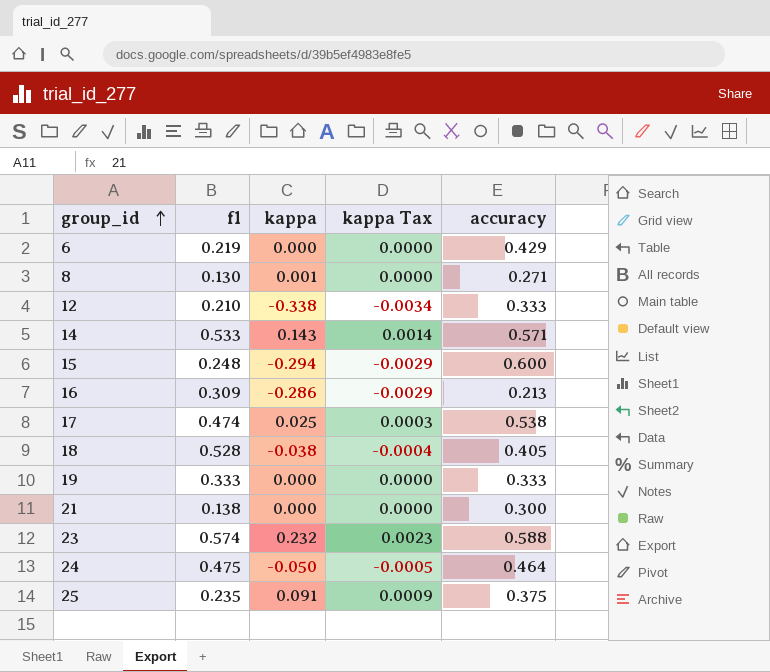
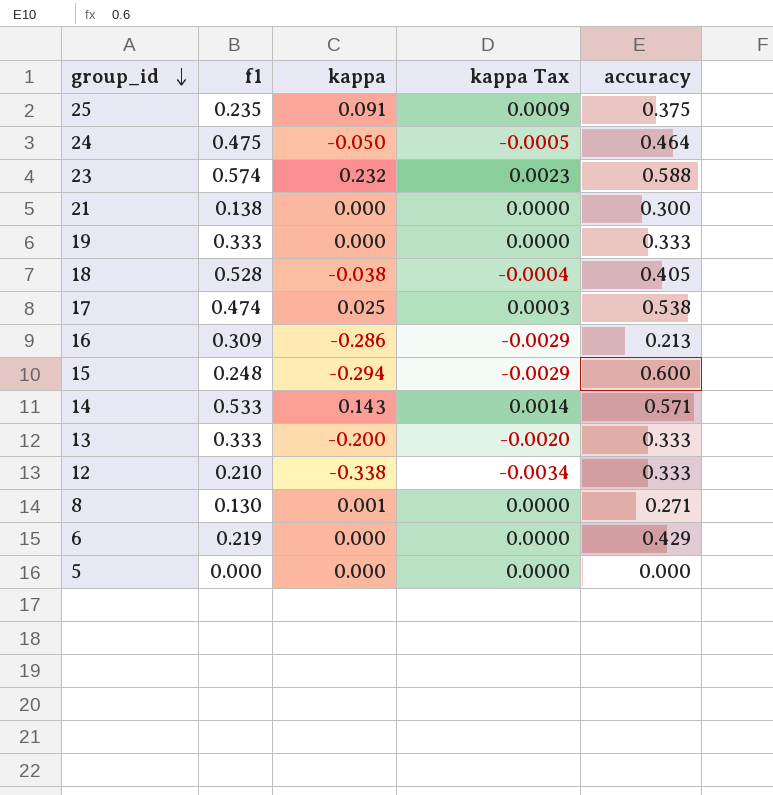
row order: group_id ascending -> group_id descending
row 13: none -> 0.333 | -0.200 | -0.0020 | 0.333
row 5: none -> 0.000 | 0.000 | 0.0000 | 0.000

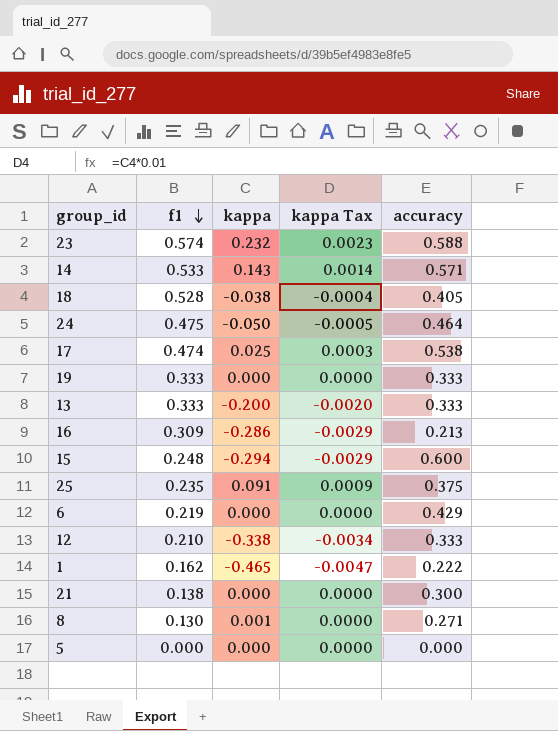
row order: group_id descending -> f1 descending
row 1: none -> 0.162 | -0.465 | -0.0047 | 0.222

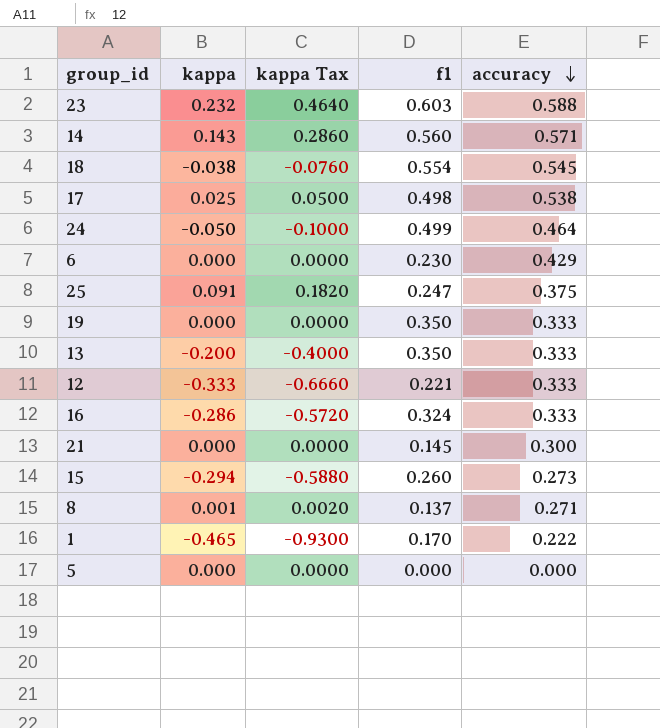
row order: f1 descending -> accuracy descending
column kappa Tax | formula: [kappa] * 0.01 -> [kappa] * 2
column f1 | position: 2 -> 4
23 | f1: 0.574 -> 0.603
14 | f1: 0.533 -> 0.560
18 | f1: 0.528 -> 0.554
18 | accuracy: 0.405 -> 0.545
17 | f1: 0.474 -> 0.498
24 | f1: 0.475 -> 0.499
6 | f1: 0.219 -> 0.230
25 | f1: 0.235 -> 0.247
19 | f1: 0.333 -> 0.350
13 | f1: 0.333 -> 0.350
12 | kappa: -0.338 -> -0.333
12 | f1: 0.210 -> 0.221
16 | f1: 0.309 -> 0.324
16 | accuracy: 0.213 -> 0.333
21 | f1: 0.138 -> 0.145
15 | f1: 0.248 -> 0.260
15 | accuracy: 0.600 -> 0.273
8 | f1: 0.130 -> 0.137
1 | f1: 0.162 -> 0.170

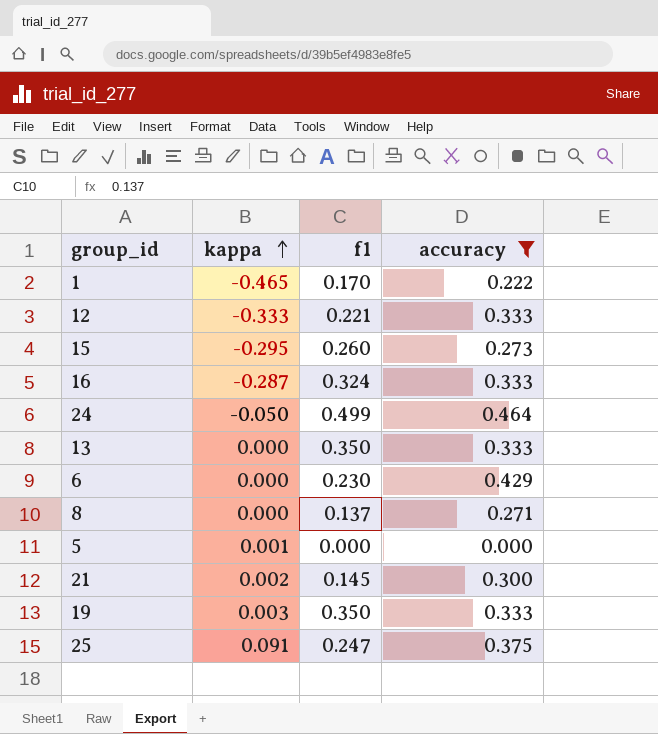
filter: none -> accuracy <= 0.464
row order: accuracy descending -> kappa ascending
column kappa Tax | formula: [kappa] * 2 -> none
15 | kappa: -0.294 -> -0.295
16 | kappa: -0.286 -> -0.287
13 | kappa: -0.200 -> 0.000
8 | kappa: 0.001 -> 0.000
5 | kappa: 0.000 -> 0.001
21 | kappa: 0.000 -> 0.002
19 | kappa: 0.000 -> 0.003

